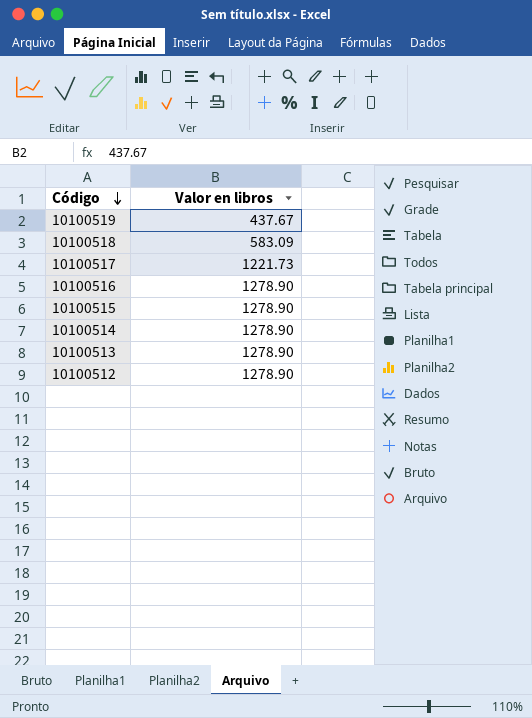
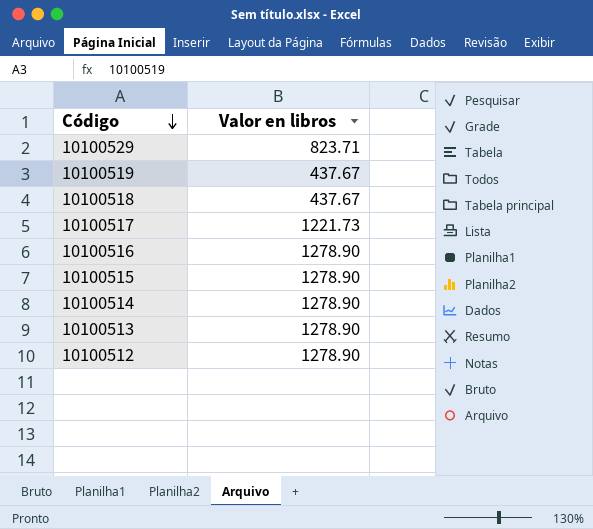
row 10100529: none -> 823.71
10100518 | Valor en libros: 583.09 -> 437.67

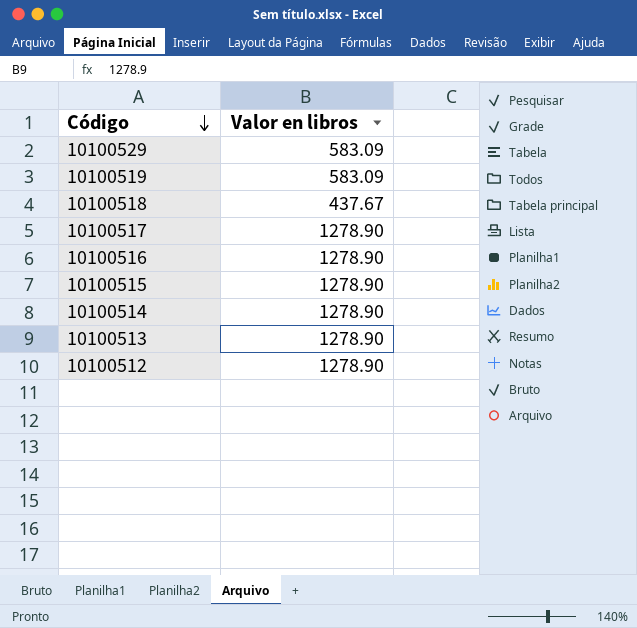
10100529 | Valor en libros: 823.71 -> 583.09
10100519 | Valor en libros: 437.67 -> 583.09
10100517 | Valor en libros: 1221.73 -> 1278.90

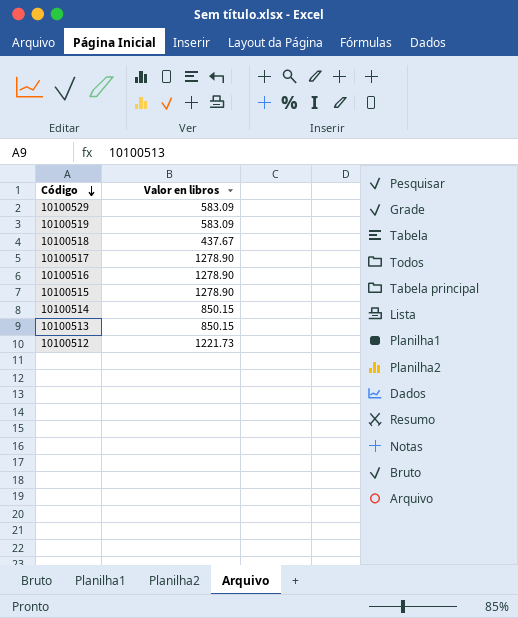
10100514 | Valor en libros: 1278.90 -> 850.15
10100513 | Valor en libros: 1278.90 -> 850.15
10100512 | Valor en libros: 1278.90 -> 1221.73

